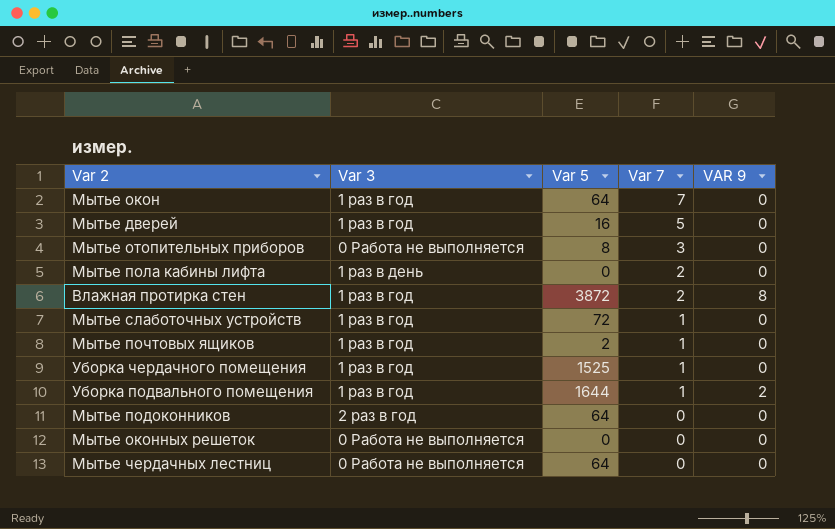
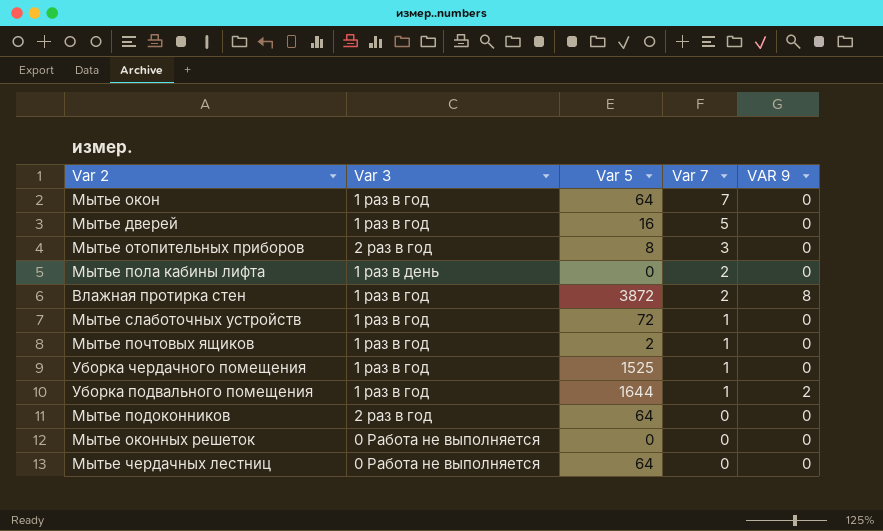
Мытье отопительных приборов | Var 3: 0 Работа не выполняется -> 2 раз в год

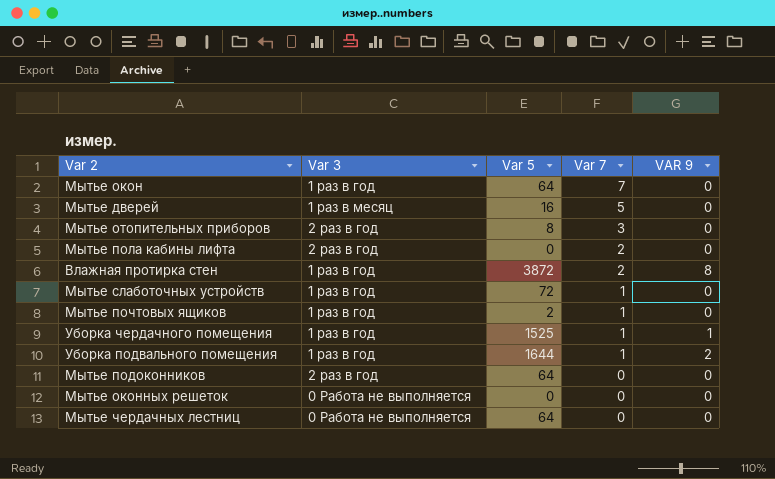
Мытье дверей | Var 3: 1 раз в год -> 1 раз в месяц
Мытье пола кабины лифта | Var 3: 1 раз в день -> 2 раз в год
Уборка чердачного помещения | VAR 9: 0 -> 1

